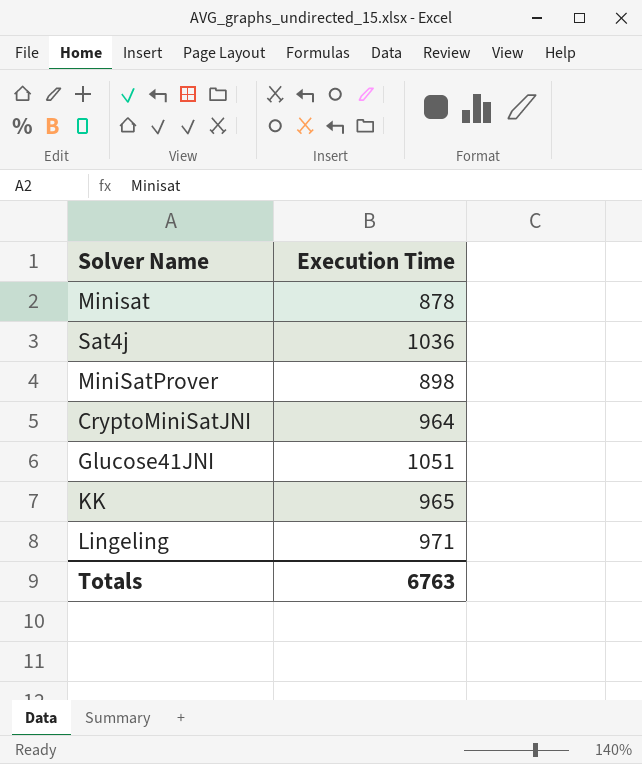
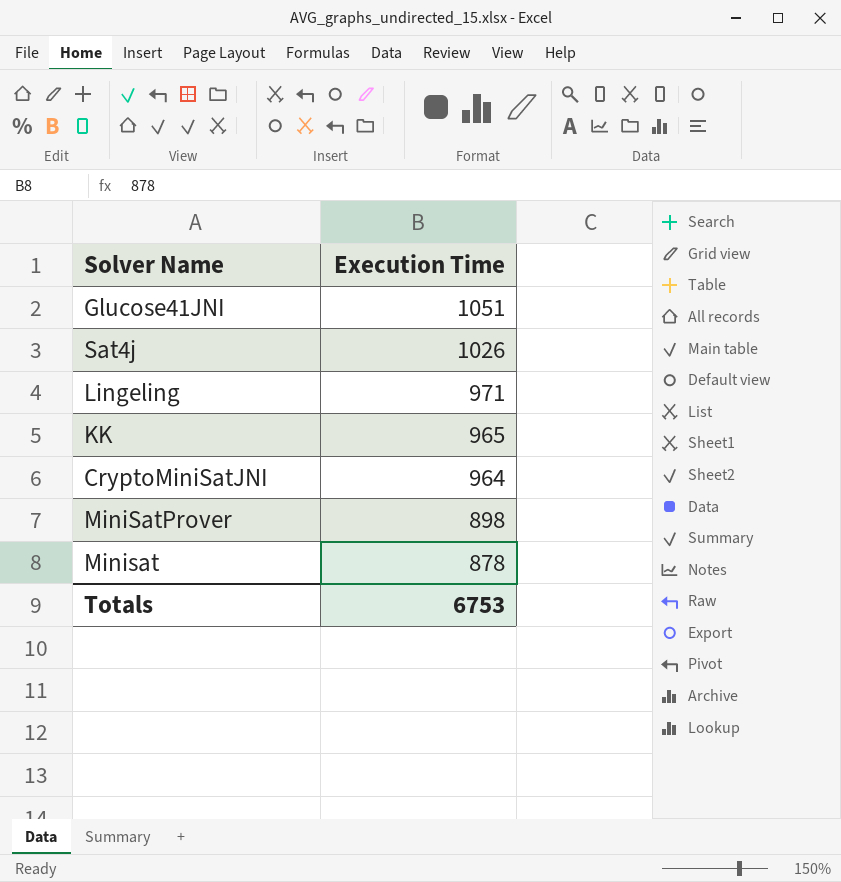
row order: none -> Execution Time descending
Sat4j | Execution Time: 1036 -> 1026
Totals | Execution Time: 6763 -> 6753

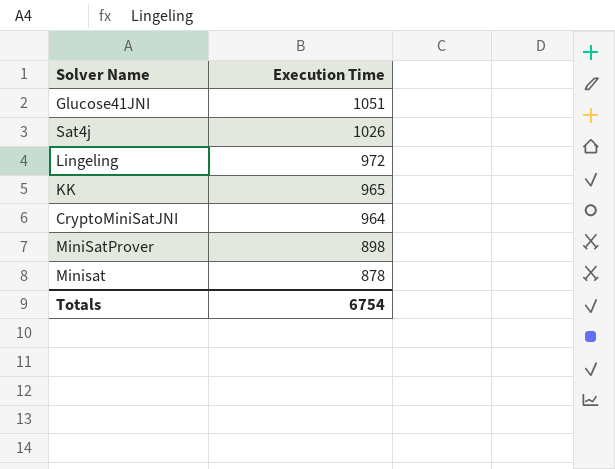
Lingeling | Execution Time: 971 -> 972
Totals | Execution Time: 6753 -> 6754

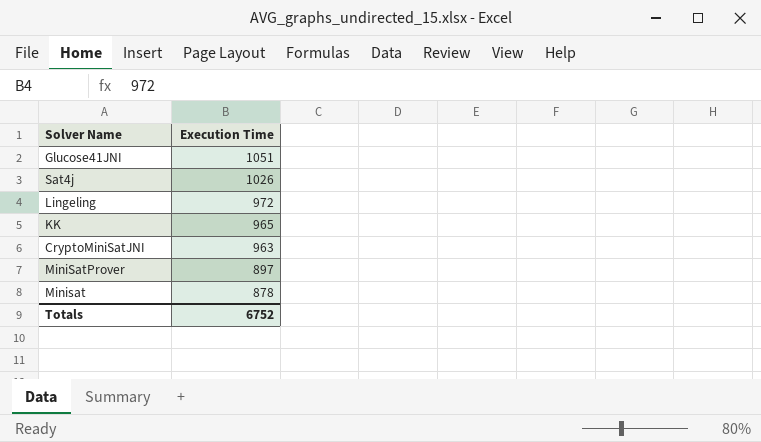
CryptoMiniSatJNI | Execution Time: 964 -> 963
MiniSatProver | Execution Time: 898 -> 897
Totals | Execution Time: 6754 -> 6752

